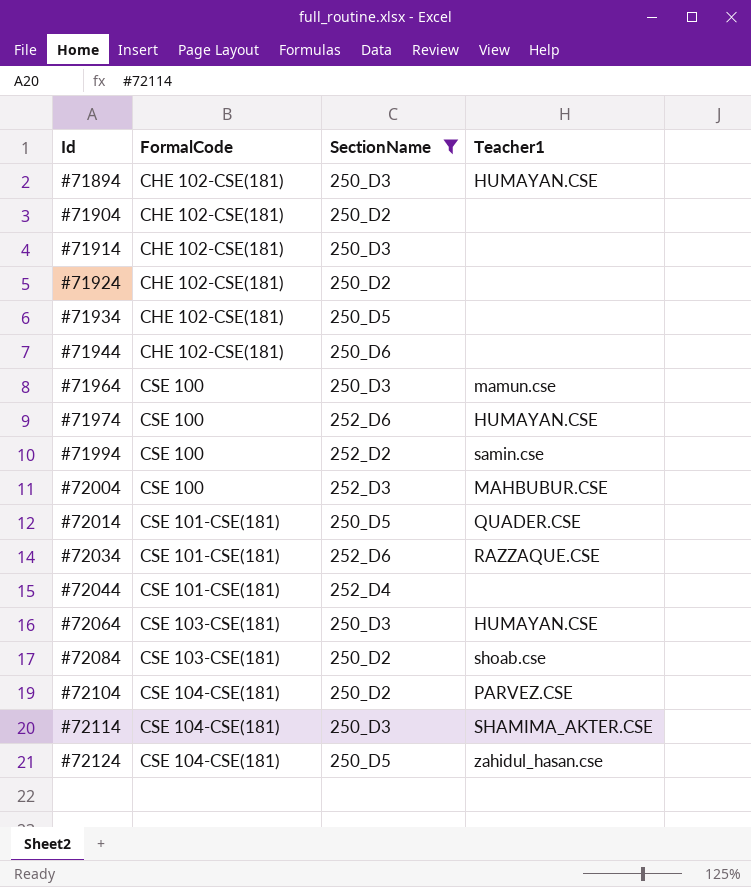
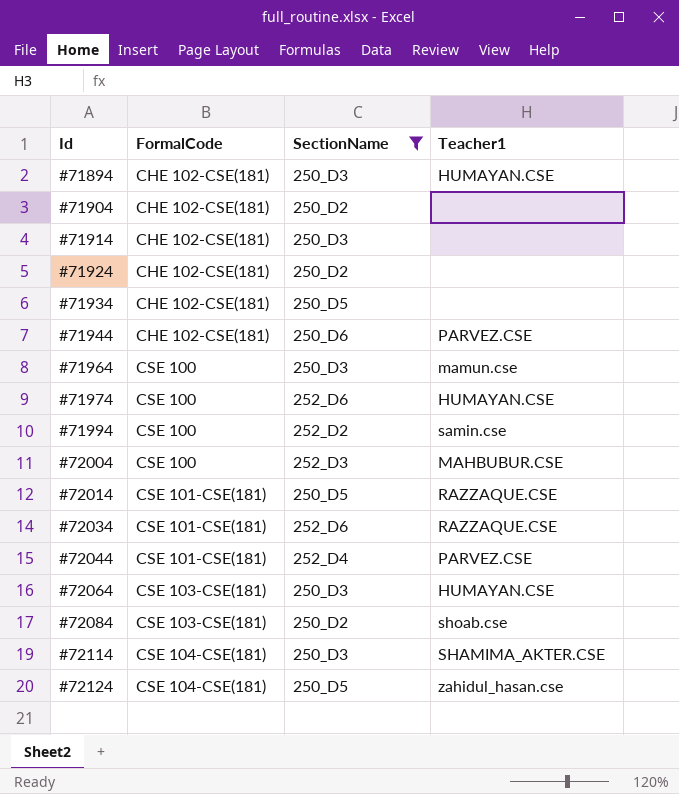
row #72104: CSE 104-CSE(181) | 250_D2 | PARVEZ.CSE -> none
#71944 | Teacher1: none -> PARVEZ.CSE
#72014 | Teacher1: QUADER.CSE -> RAZZAQUE.CSE
#72044 | Teacher1: none -> PARVEZ.CSE

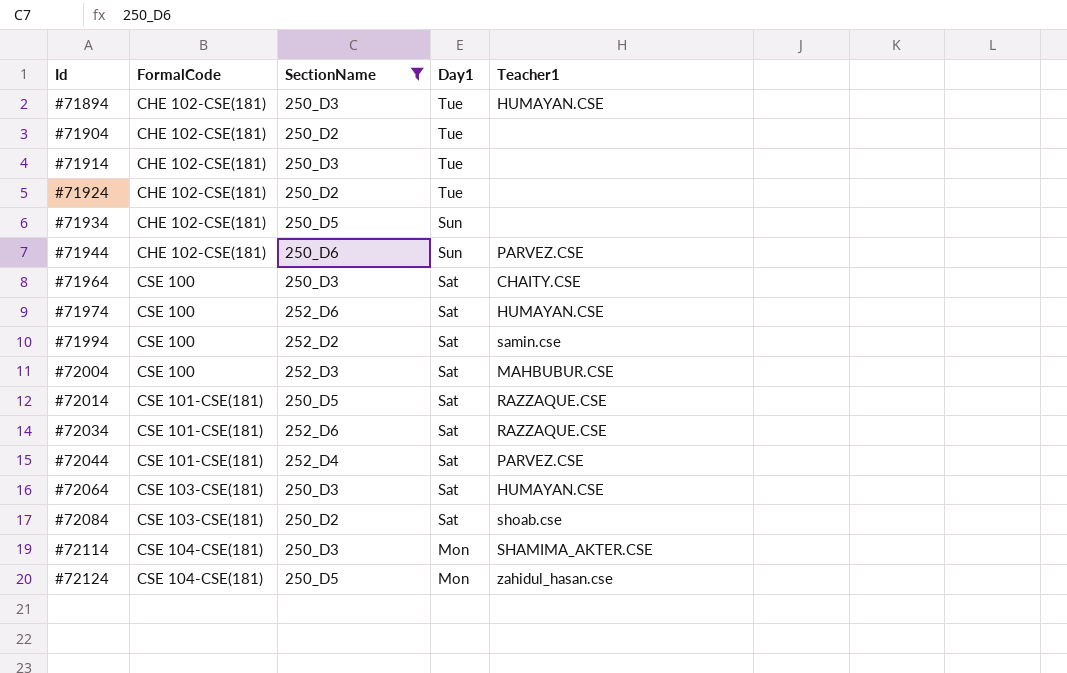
column Day1 | position: none -> 4
#71964 | Teacher1: mamun.cse -> CHAITY.CSE

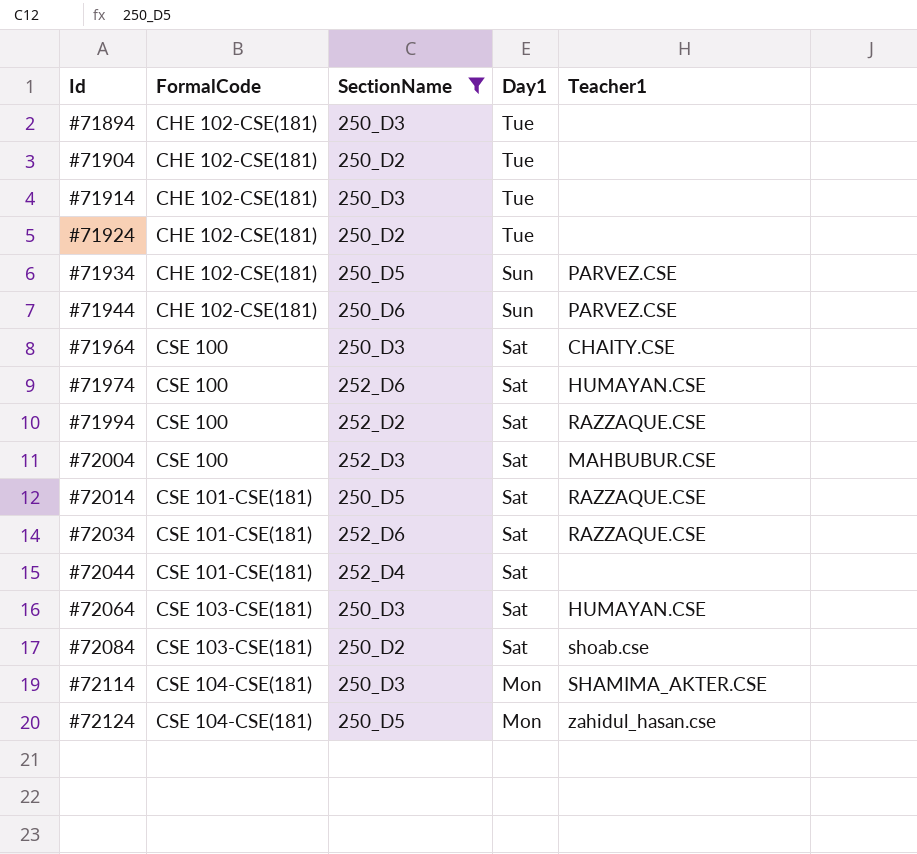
#71894 | Teacher1: HUMAYAN.CSE -> none
#71934 | Teacher1: none -> PARVEZ.CSE
#71994 | Teacher1: samin.cse -> RAZZAQUE.CSE
#72044 | Teacher1: PARVEZ.CSE -> none

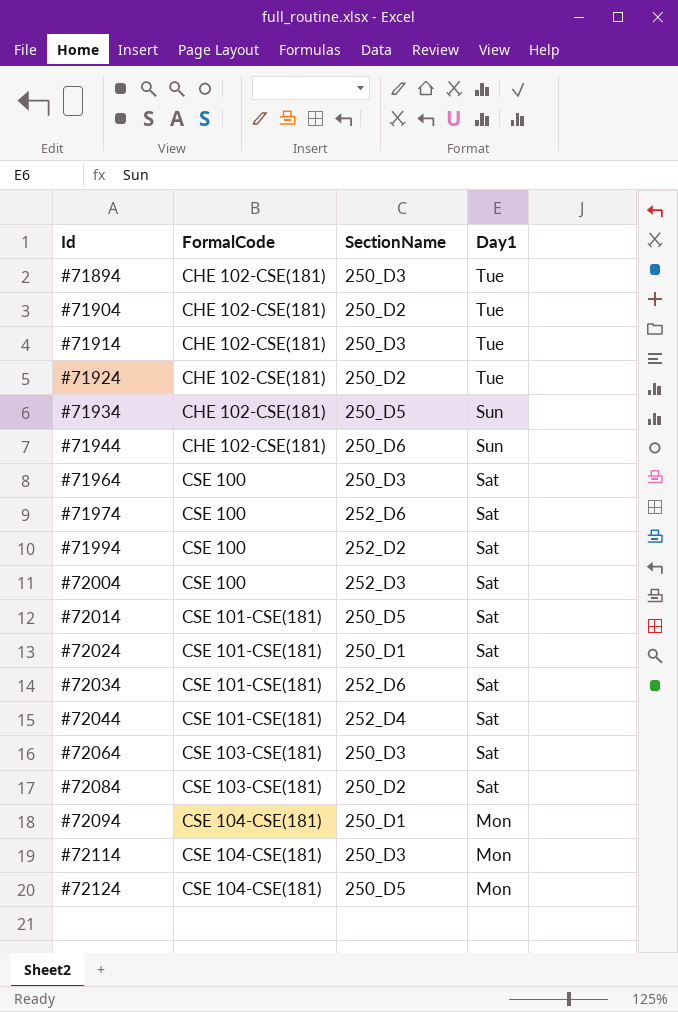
filter: SectionName != 250_D1 -> none
column Teacher1 | position: 5 -> none

